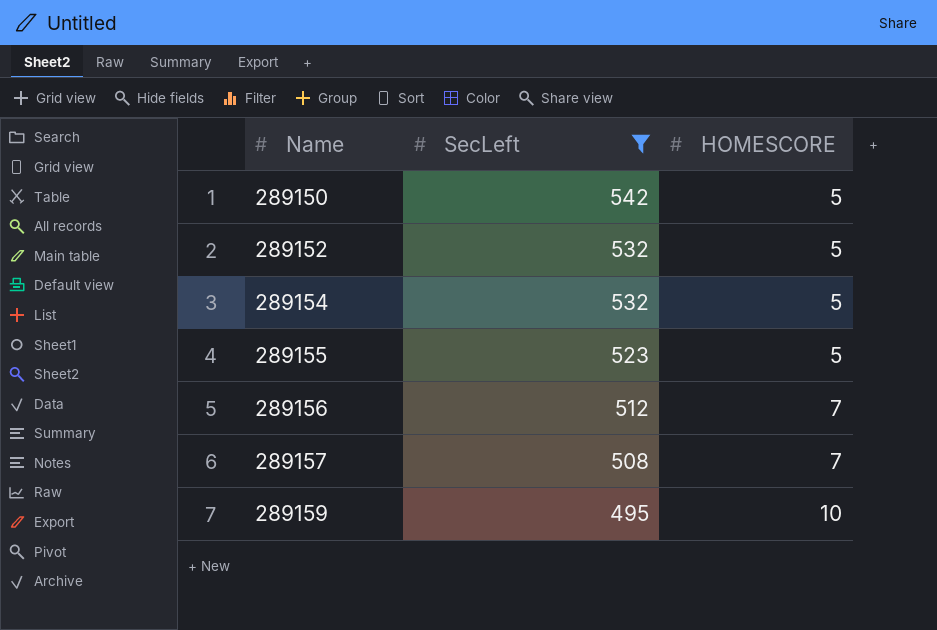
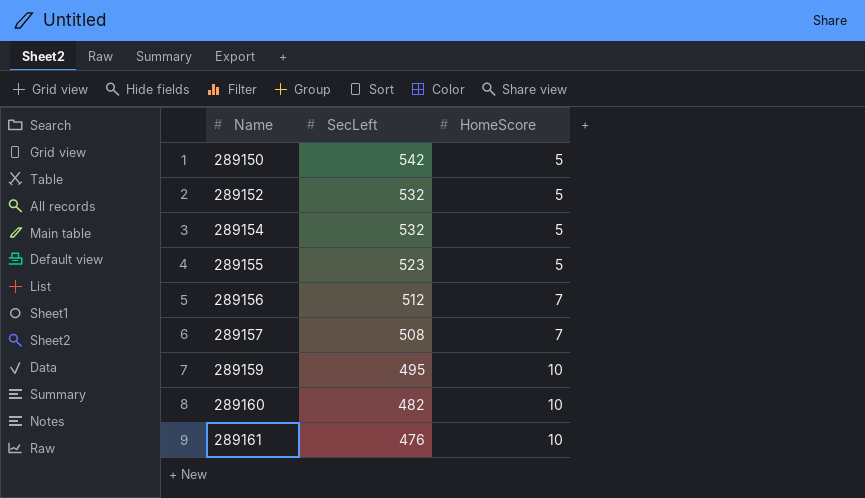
filter: SecLeft >= 495 -> none
column name: HOMESCORE -> HomeScore

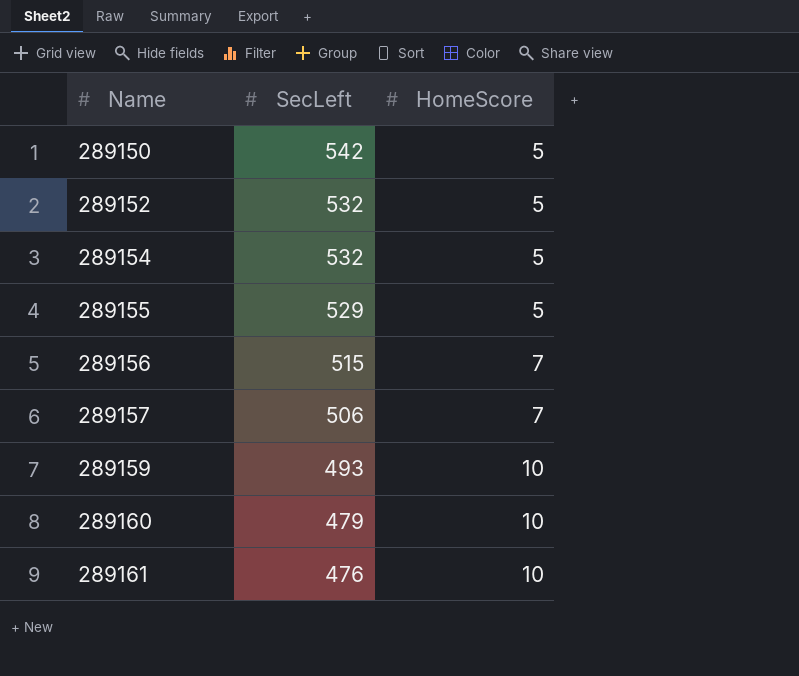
289155 | SecLeft: 523 -> 529
289156 | SecLeft: 512 -> 515
289157 | SecLeft: 508 -> 506
289159 | SecLeft: 495 -> 493
289160 | SecLeft: 482 -> 479

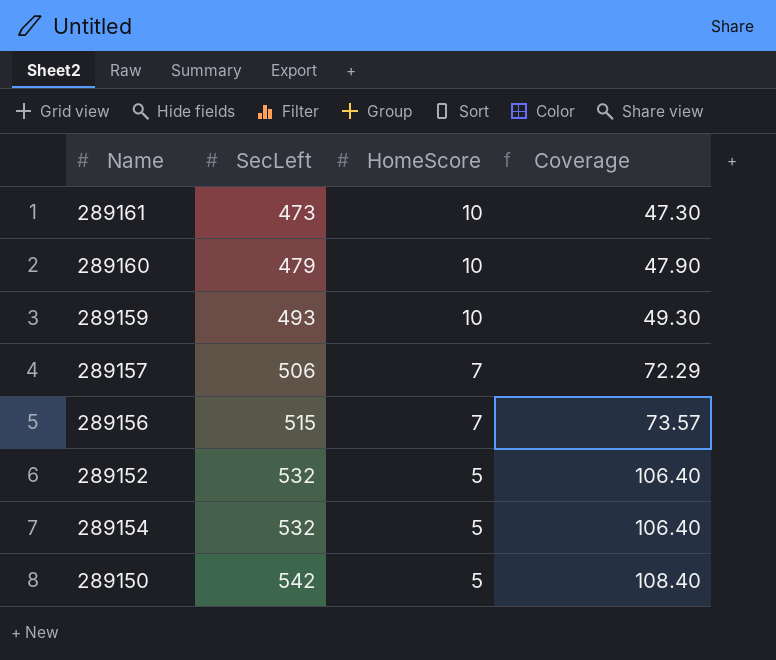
row order: Name ascending -> SecLeft ascending
column Coverage | formula: none -> [SecLeft] / [HomeScore]
row 289155: 529 | 5 -> none
289161 | SecLeft: 476 -> 473

